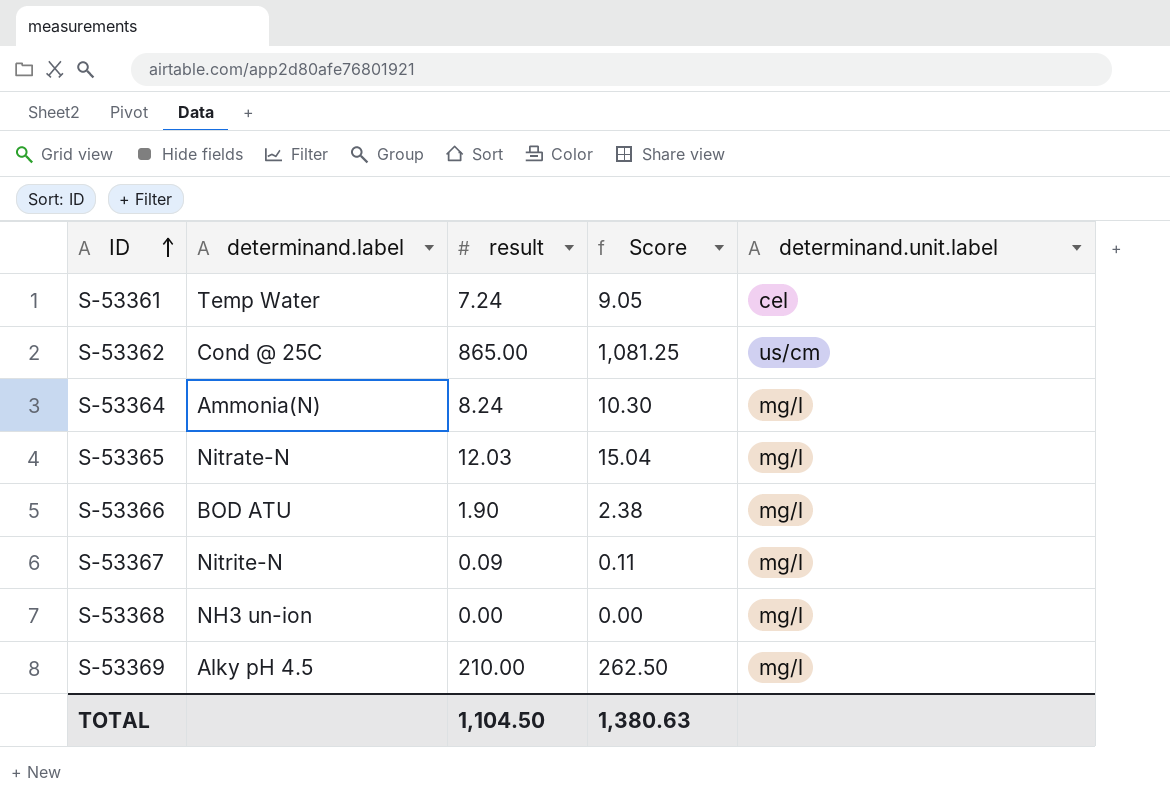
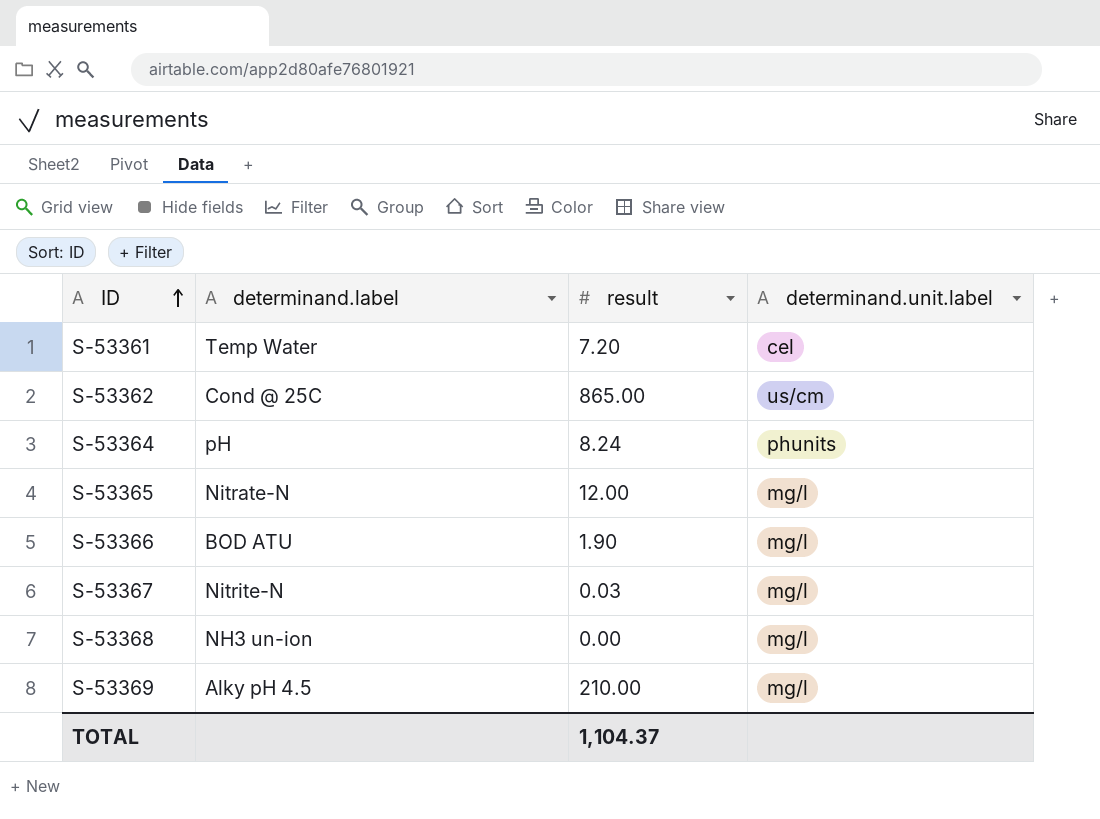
column Score | formula: [result] * 1.25 -> none
S-53361 | result: 7.24 -> 7.20
S-53364 | determinand.label: Ammonia(N) -> pH
S-53364 | determinand.unit.label: mg/l -> phunits
S-53365 | result: 12.03 -> 12.00
S-53367 | result: 0.09 -> 0.03
TOTAL | result: 1,104.50 -> 1,104.37

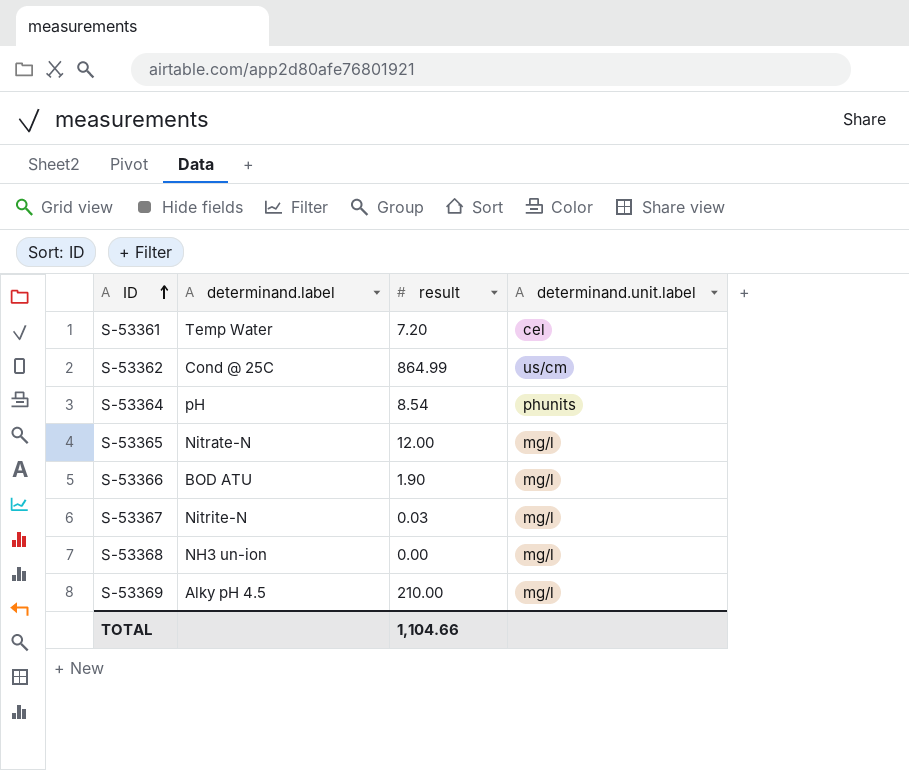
S-53362 | result: 865.00 -> 864.99
S-53364 | result: 8.24 -> 8.54
TOTAL | result: 1,104.37 -> 1,104.66

